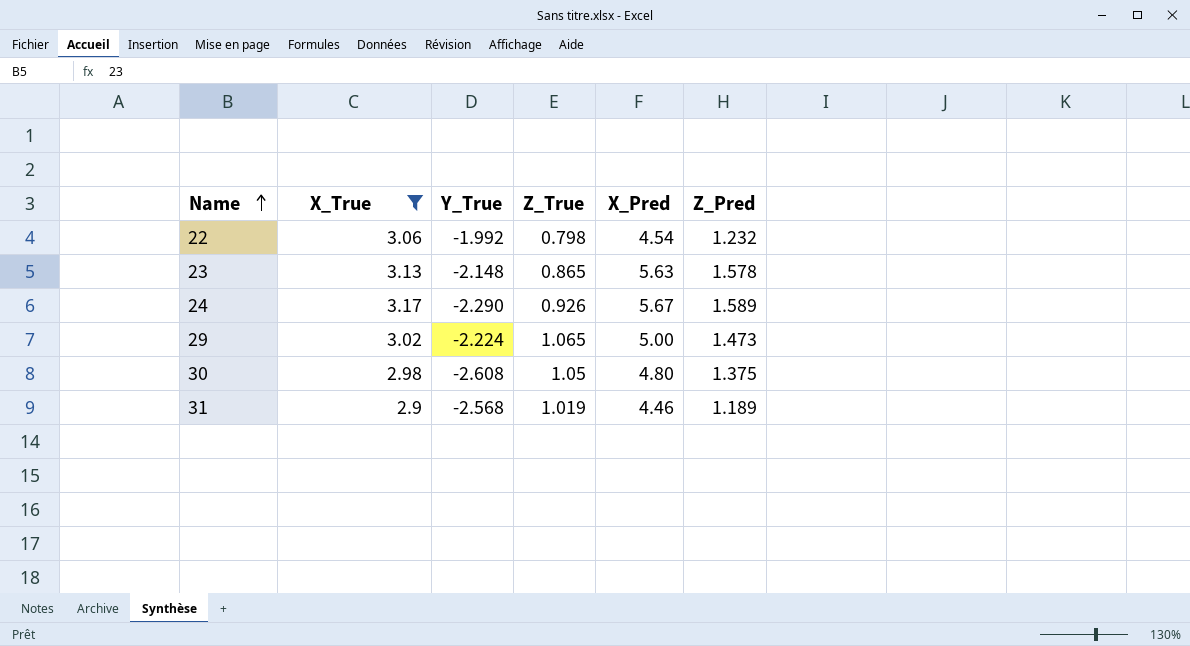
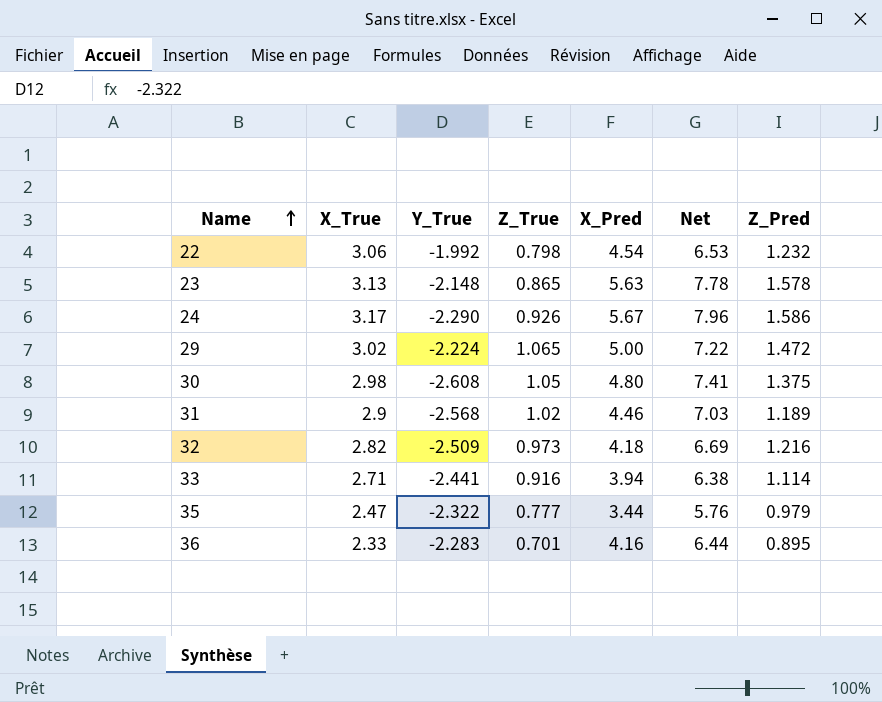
filter: X_True >= 2.9 -> none
column Net | formula: none -> [X_Pred] - [Y_True]
24 | Z_Pred: 1.589 -> 1.586
29 | Z_Pred: 1.473 -> 1.472
31 | Z_True: 1.019 -> 1.02

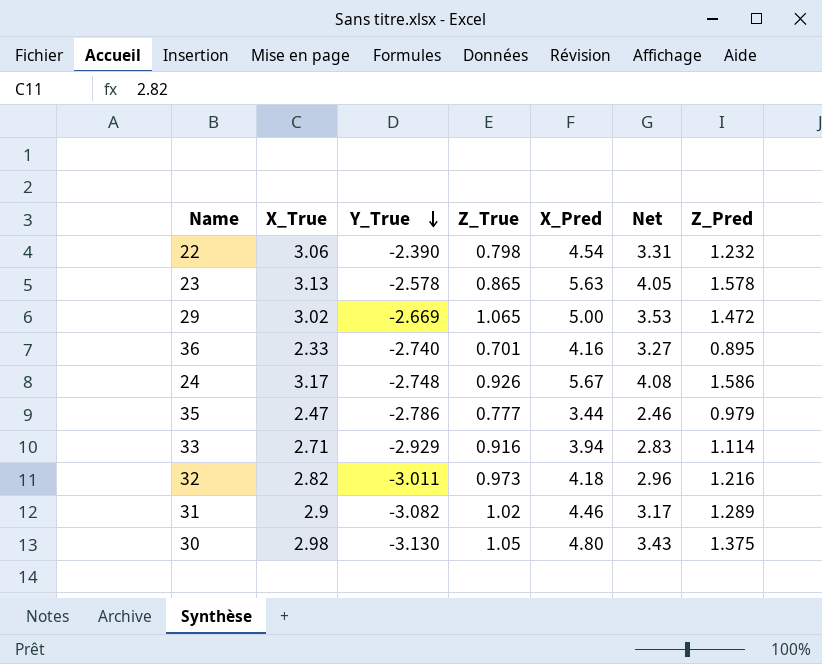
row order: Name ascending -> Y_True descending
column Net | formula: [X_Pred] - [Y_True] -> [X_Pred] - [Z_Pred]
22 | Y_True: -1.992 -> -2.390
23 | Y_True: -2.148 -> -2.578
29 | Y_True: -2.224 -> -2.669
36 | Y_True: -2.283 -> -2.740
24 | Y_True: -2.290 -> -2.748
35 | Y_True: -2.322 -> -2.786
33 | Y_True: -2.441 -> -2.929
32 | Y_True: -2.509 -> -3.011
31 | Y_True: -2.568 -> -3.082
31 | Z_Pred: 1.189 -> 1.289
30 | Y_True: -2.608 -> -3.130

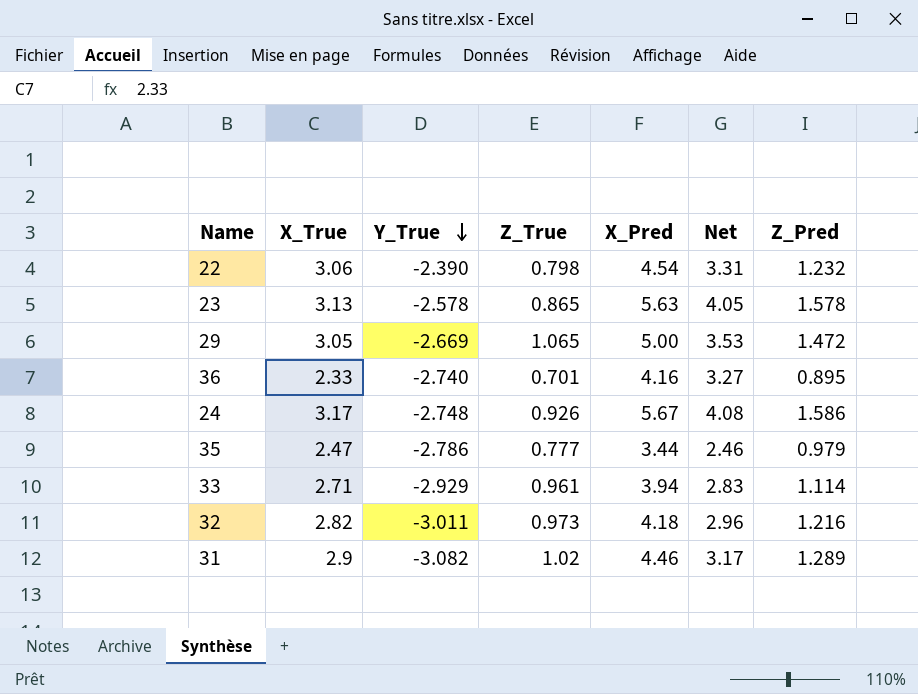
row 30: 2.98 | -3.130 | 1.05 | 4.80 | 3.43 | 1.375 -> none
29 | X_True: 3.02 -> 3.05
33 | Z_True: 0.916 -> 0.961

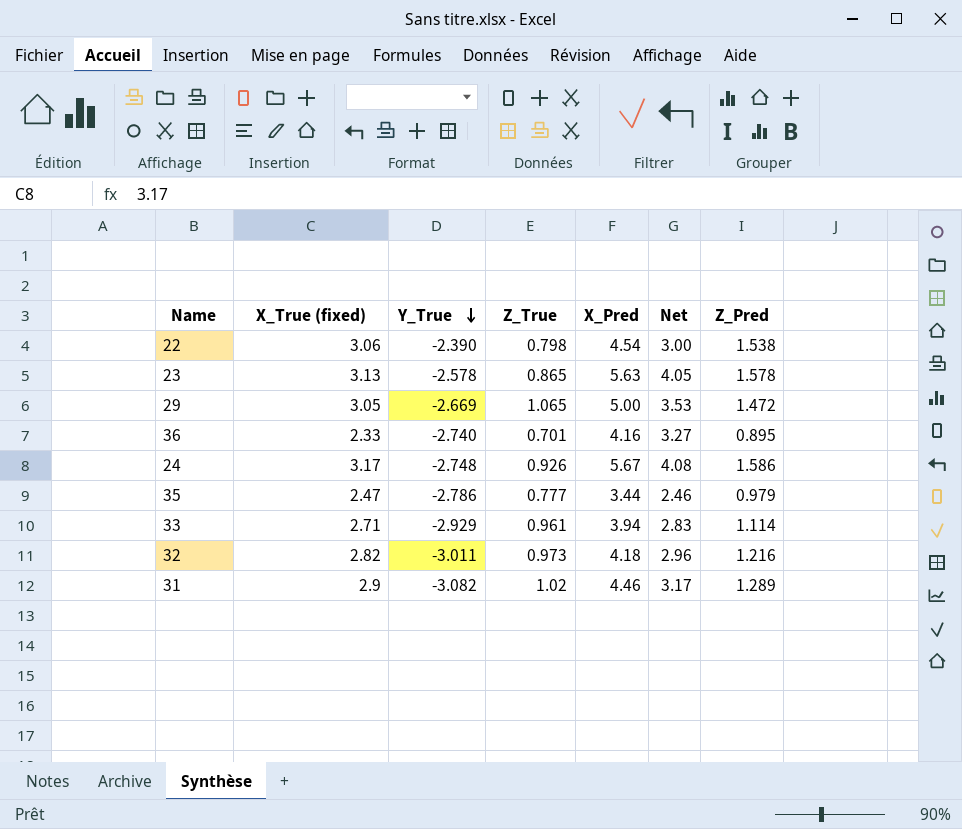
column name: X_True -> X_True (fixed)
22 | Net: 3.31 -> 3.00
22 | Z_Pred: 1.232 -> 1.538

